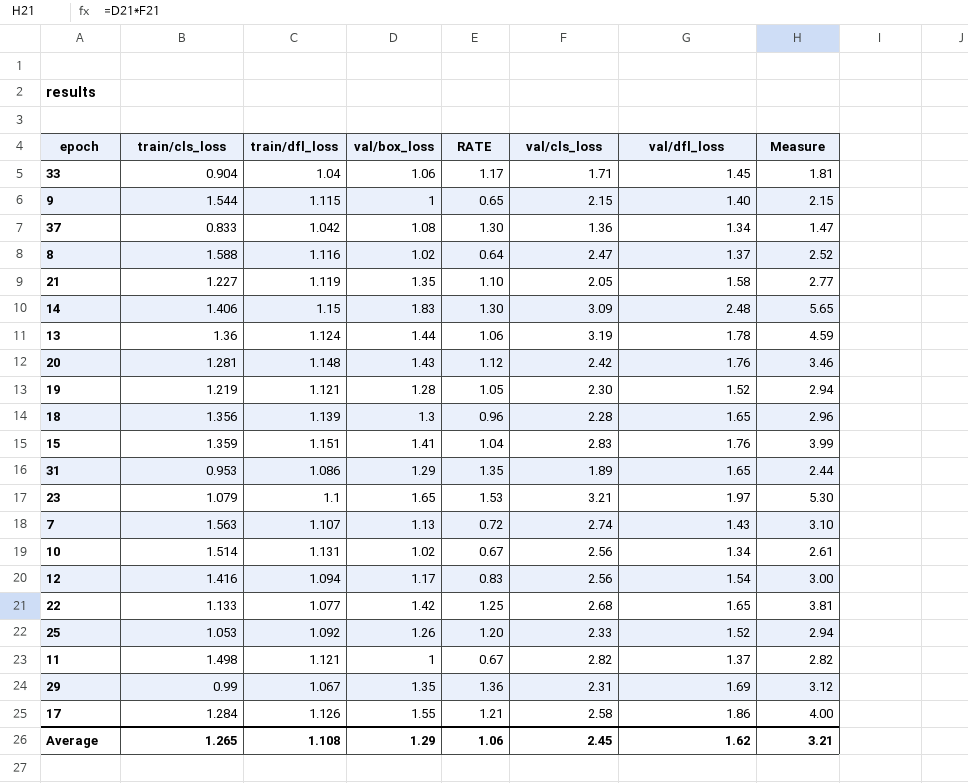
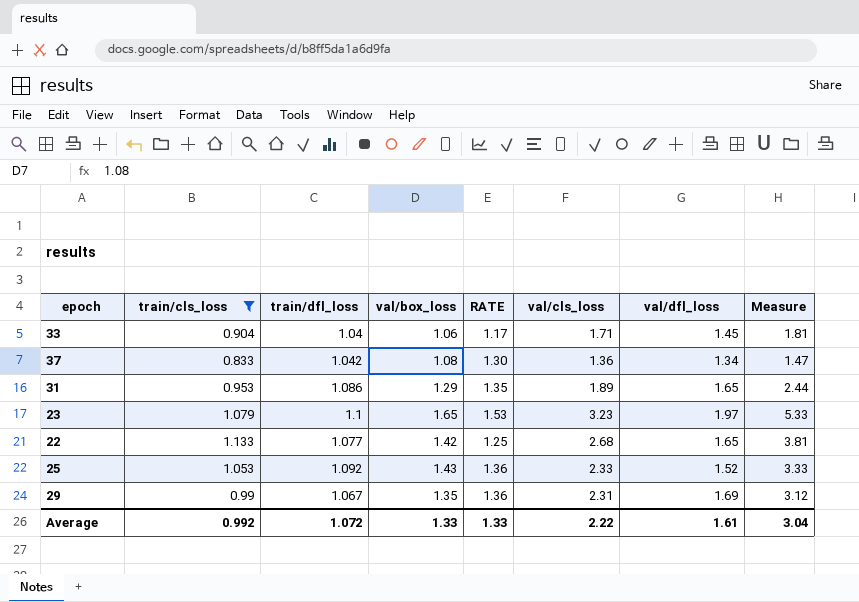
filter: none -> train/cls_loss <= 1.133
23 | val/cls_loss: 3.21 -> 3.23
23 | Measure: 5.30 -> 5.33
25 | val/box_loss: 1.26 -> 1.43
25 | RATE: 1.20 -> 1.36
25 | Measure: 2.94 -> 3.33
Average | train/cls_loss: 1.265 -> 0.992
Average | train/dfl_loss: 1.108 -> 1.072
Average | val/box_loss: 1.29 -> 1.33
Average | RATE: 1.06 -> 1.33
Average | val/cls_loss: 2.45 -> 2.22
Average | val/dfl_loss: 1.62 -> 1.61
Average | Measure: 3.21 -> 3.04

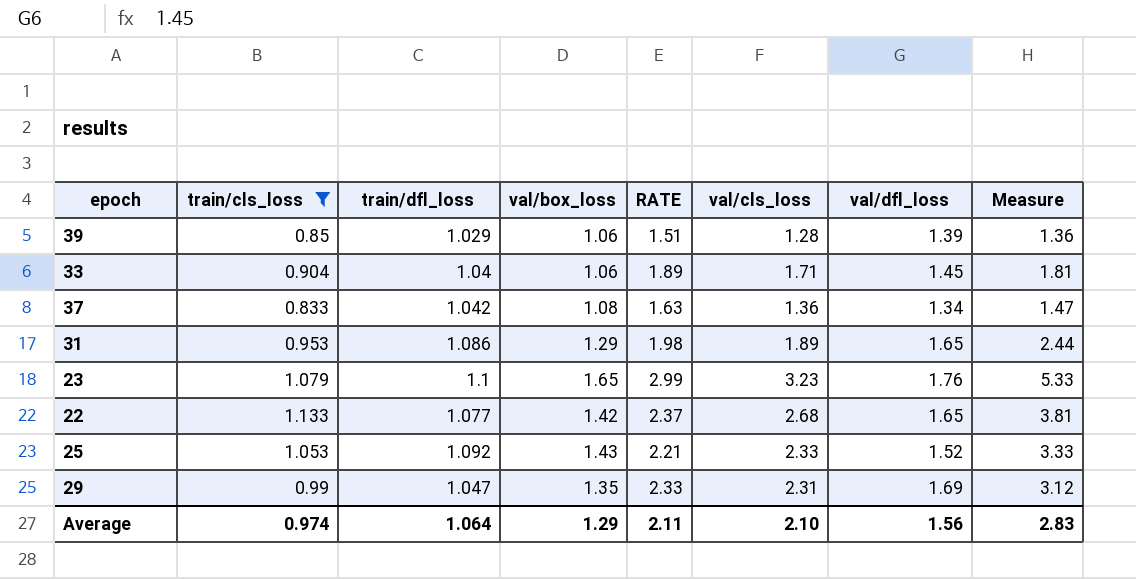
column RATE | formula: [val/box_loss] / [train/cls_loss] -> [val/cls_loss] / [train/cls_loss]
row 39: none -> 0.85 | 1.029 | 1.06 | 1.51 | 1.28 | 1.39 | 1.36
23 | val/dfl_loss: 1.97 -> 1.76
29 | train/dfl_loss: 1.067 -> 1.047
Average | train/cls_loss: 0.992 -> 0.974
Average | train/dfl_loss: 1.072 -> 1.064
Average | val/box_loss: 1.33 -> 1.29
Average | RATE: 1.33 -> 2.11
Average | val/cls_loss: 2.22 -> 2.10
Average | val/dfl_loss: 1.61 -> 1.56
Average | Measure: 3.04 -> 2.83

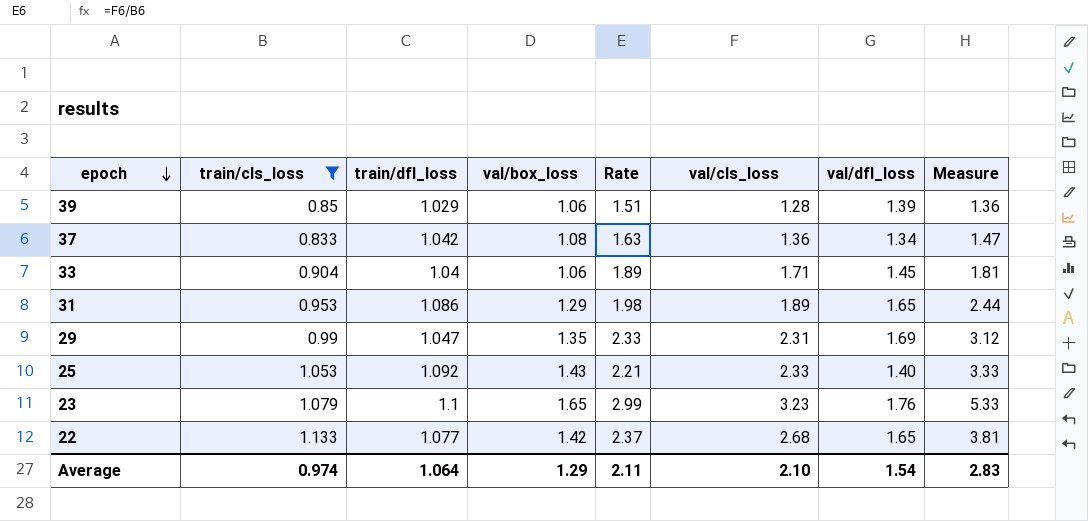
row order: none -> epoch descending
column name: RATE -> Rate
25 | val/dfl_loss: 1.52 -> 1.40
Average | val/dfl_loss: 1.56 -> 1.54

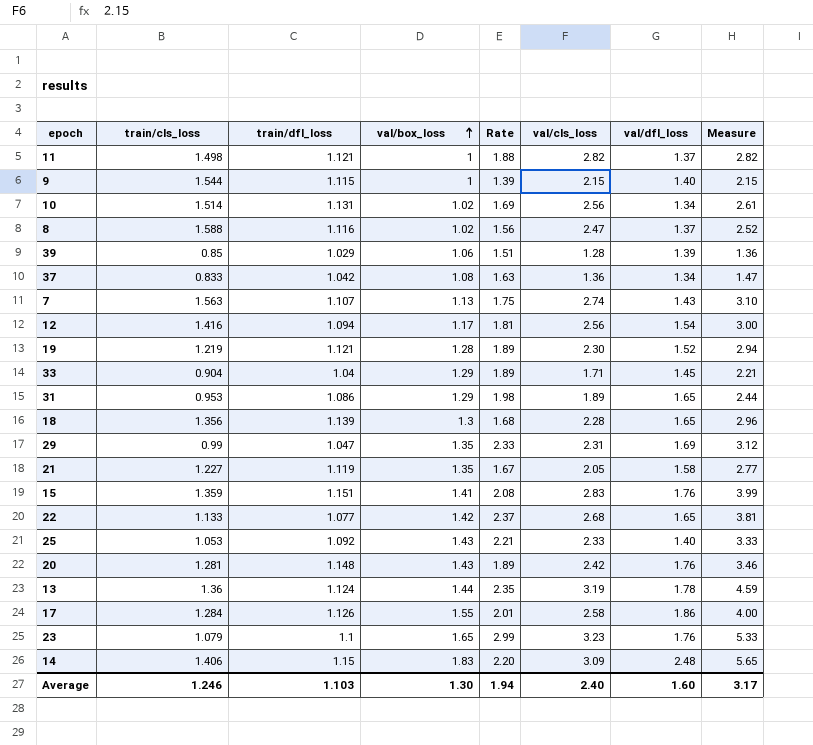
filter: train/cls_loss <= 1.133 -> none
row order: epoch descending -> val/box_loss ascending
33 | val/box_loss: 1.06 -> 1.29
33 | Measure: 1.81 -> 2.21
Average | train/cls_loss: 0.974 -> 1.246
Average | train/dfl_loss: 1.064 -> 1.103
Average | val/box_loss: 1.29 -> 1.30
Average | Rate: 2.11 -> 1.94
Average | val/cls_loss: 2.10 -> 2.40
Average | val/dfl_loss: 1.54 -> 1.60
Average | Measure: 2.83 -> 3.17

